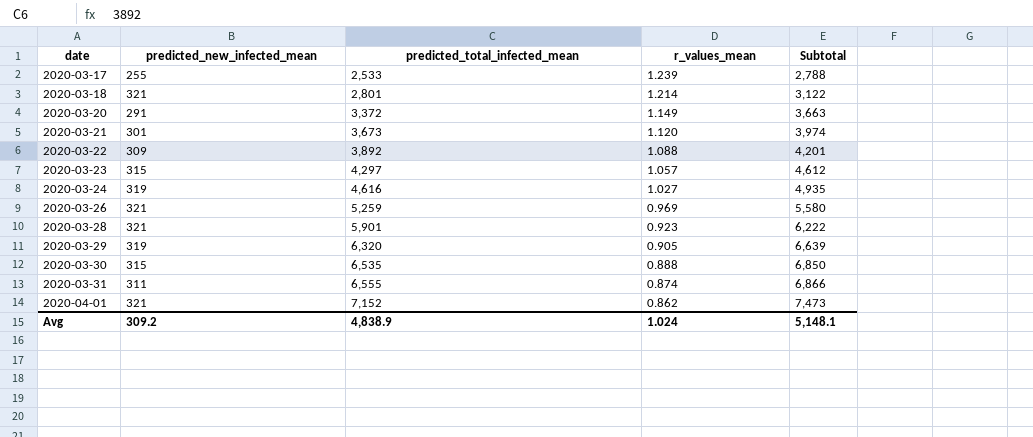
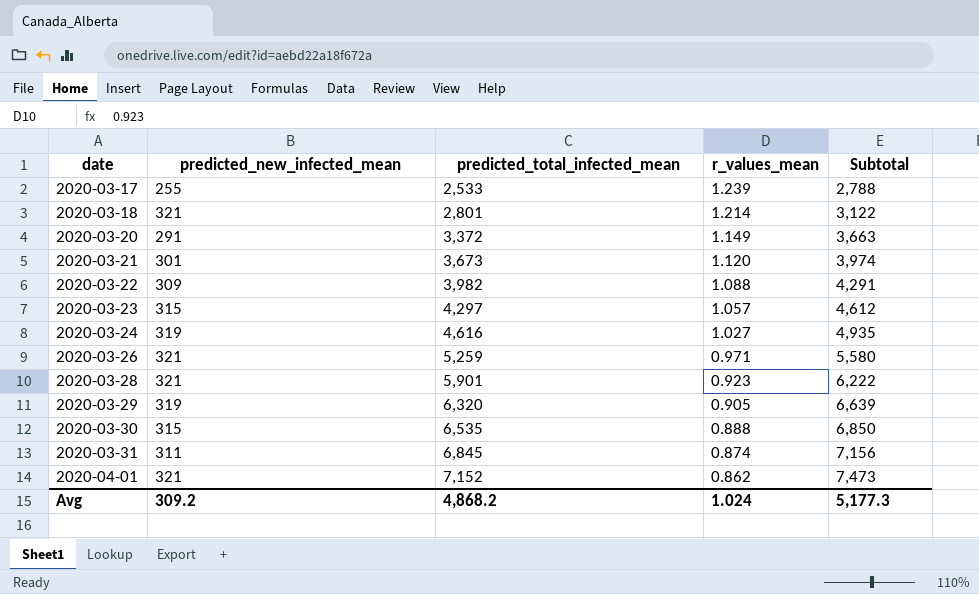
2020-03-22 | predicted_total_infected_mean: 3,892 -> 3,982
2020-03-22 | Subtotal: 4,201 -> 4,291
2020-03-26 | r_values_mean: 0.969 -> 0.971
2020-03-31 | predicted_total_infected_mean: 6,555 -> 6,845
2020-03-31 | Subtotal: 6,866 -> 7,156
Avg | predicted_total_infected_mean: 4,838.9 -> 4,868.2
Avg | Subtotal: 5,148.1 -> 5,177.3

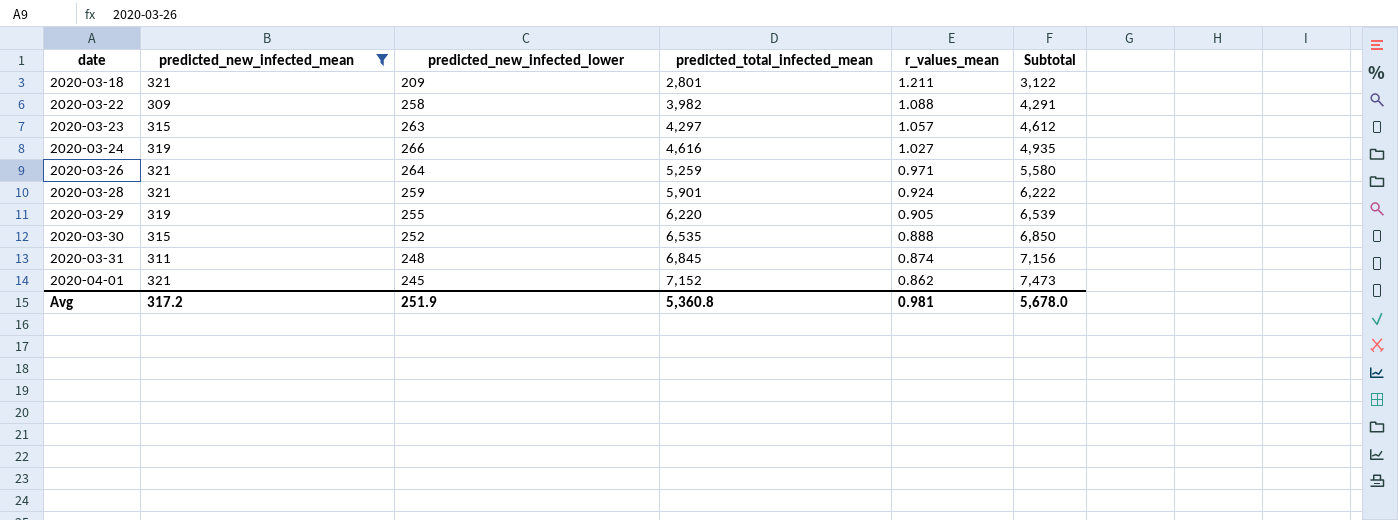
filter: none -> predicted_new_infected_mean >= 309
column predicted_new_infected_lower | position: none -> 3
2020-03-18 | r_values_mean: 1.214 -> 1.211
2020-03-28 | r_values_mean: 0.923 -> 0.924
2020-03-29 | predicted_total_infected_mean: 6,320 -> 6,220
2020-03-29 | Subtotal: 6,639 -> 6,539
Avg | predicted_new_infected_mean: 309.2 -> 317.2
Avg | predicted_total_infected_mean: 4,868.2 -> 5,360.8
Avg | r_values_mean: 1.024 -> 0.981
Avg | Subtotal: 5,177.3 -> 5,678.0

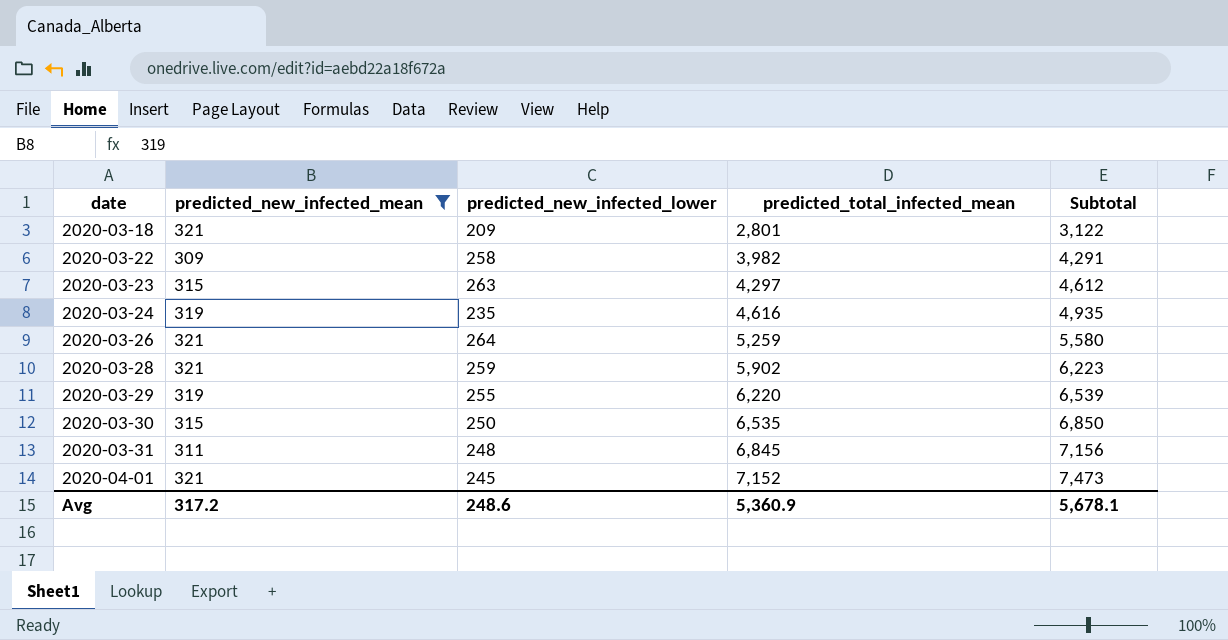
column r_values_mean | position: 5 -> none
2020-03-24 | predicted_new_infected_lower: 266 -> 235
2020-03-28 | predicted_total_infected_mean: 5,901 -> 5,902
2020-03-28 | Subtotal: 6,222 -> 6,223
2020-03-30 | predicted_new_infected_lower: 252 -> 250
Avg | predicted_new_infected_lower: 251.9 -> 248.6
Avg | predicted_total_infected_mean: 5,360.8 -> 5,360.9
Avg | Subtotal: 5,678.0 -> 5,678.1

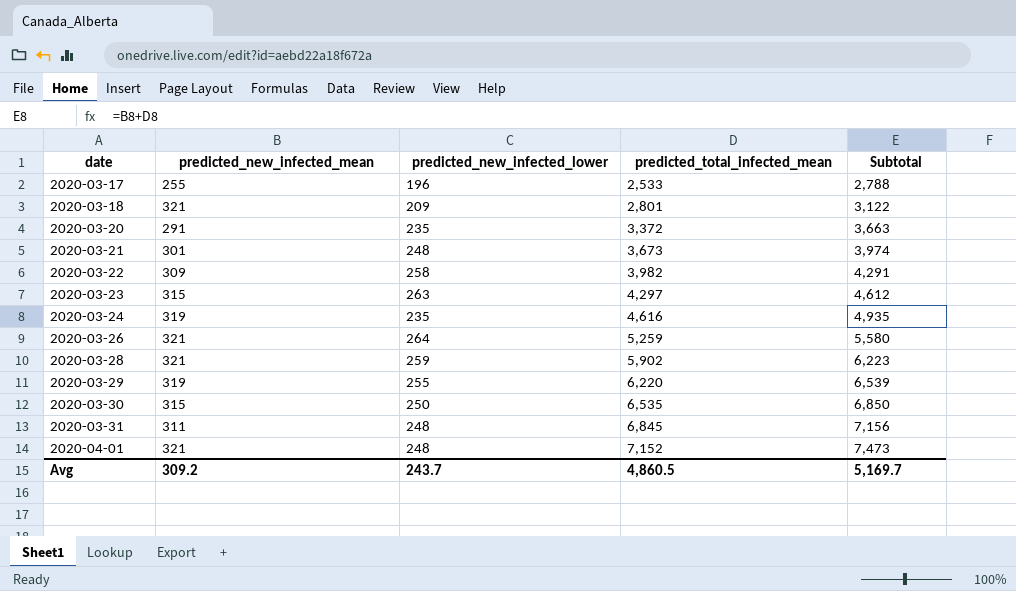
filter: predicted_new_infected_mean >= 309 -> none
2020-04-01 | predicted_new_infected_lower: 245 -> 248
Avg | predicted_new_infected_mean: 317.2 -> 309.2
Avg | predicted_new_infected_lower: 248.6 -> 243.7
Avg | predicted_total_infected_mean: 5,360.9 -> 4,860.5
Avg | Subtotal: 5,678.1 -> 5,169.7

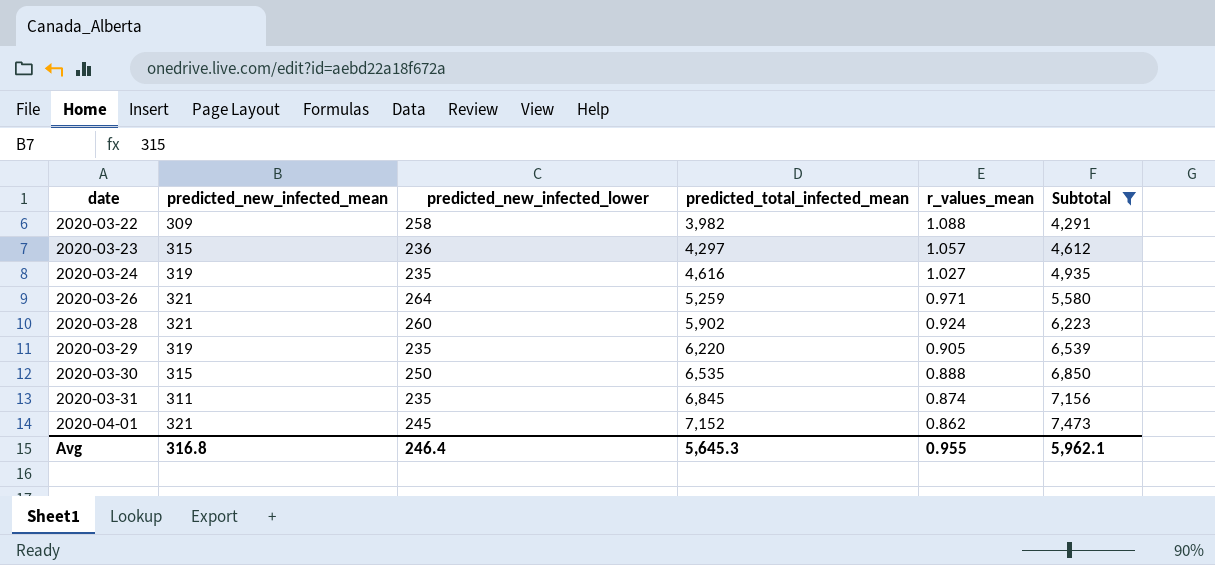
filter: none -> Subtotal >= 4,291
column r_values_mean | position: none -> 5
2020-03-23 | predicted_new_infected_lower: 263 -> 236
2020-03-28 | predicted_new_infected_lower: 259 -> 260
2020-03-29 | predicted_new_infected_lower: 255 -> 235
2020-03-31 | predicted_new_infected_lower: 248 -> 235
2020-04-01 | predicted_new_infected_lower: 248 -> 245
Avg | predicted_new_infected_mean: 309.2 -> 316.8
Avg | predicted_new_infected_lower: 243.7 -> 246.4
Avg | predicted_total_infected_mean: 4,860.5 -> 5,645.3
Avg | Subtotal: 5,169.7 -> 5,962.1

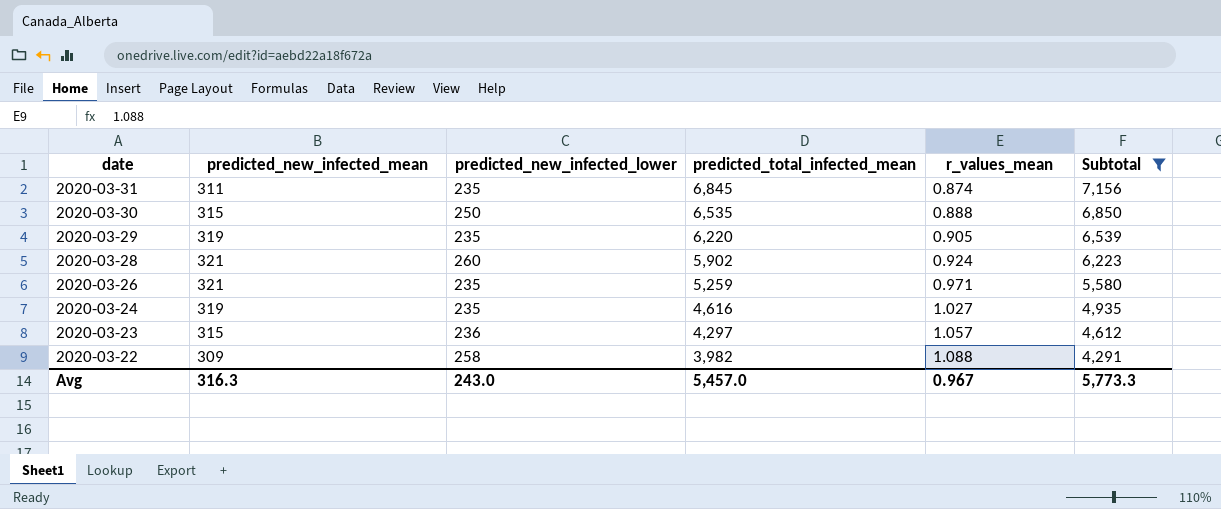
row order: date ascending -> date descending
row 2020-04-01: 321 | 245 | 7,152 | 0.862 | 7,473 -> none
2020-03-26 | predicted_new_infected_lower: 264 -> 235
Avg | predicted_new_infected_mean: 316.8 -> 316.3
Avg | predicted_new_infected_lower: 246.4 -> 243.0
Avg | predicted_total_infected_mean: 5,645.3 -> 5,457.0
Avg | r_values_mean: 0.955 -> 0.967
Avg | Subtotal: 5,962.1 -> 5,773.3

